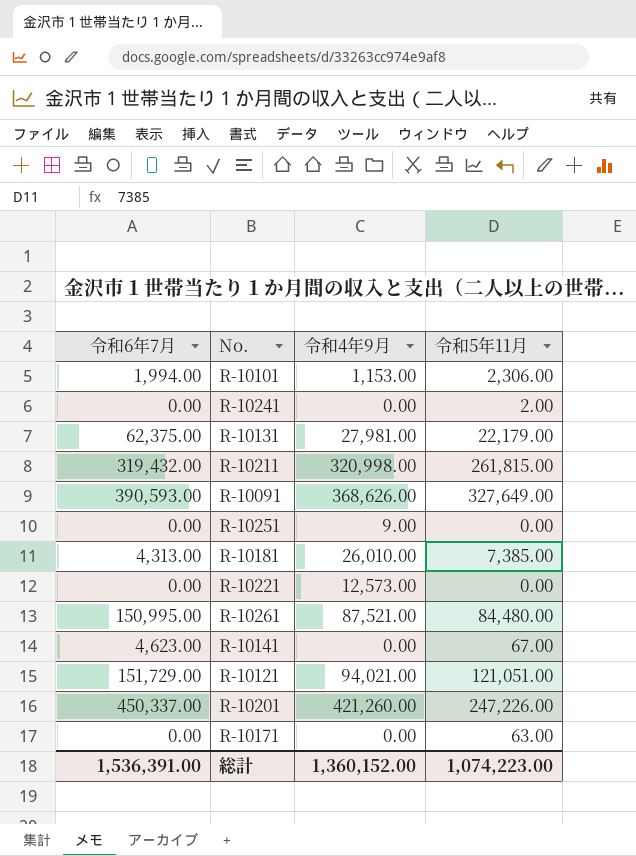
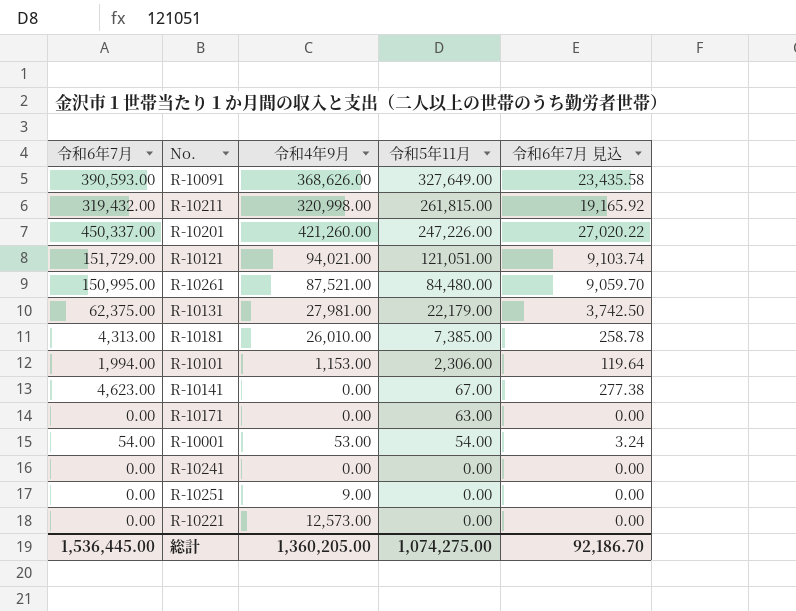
row order: none -> 令和5年11月 descending
column 令和6年7月 見込 | formula: none -> [令和6年7月] * 0.06
row R-10001: none -> 54.00 | 53.00 | 54.00 | 3.24
R-10241 | 令和5年11月: 2.00 -> 0.00
総計 | 令和6年7月: 1,536,391.00 -> 1,536,445.00
総計 | 令和4年9月: 1,360,152.00 -> 1,360,205.00
総計 | 令和5年11月: 1,074,223.00 -> 1,074,275.00

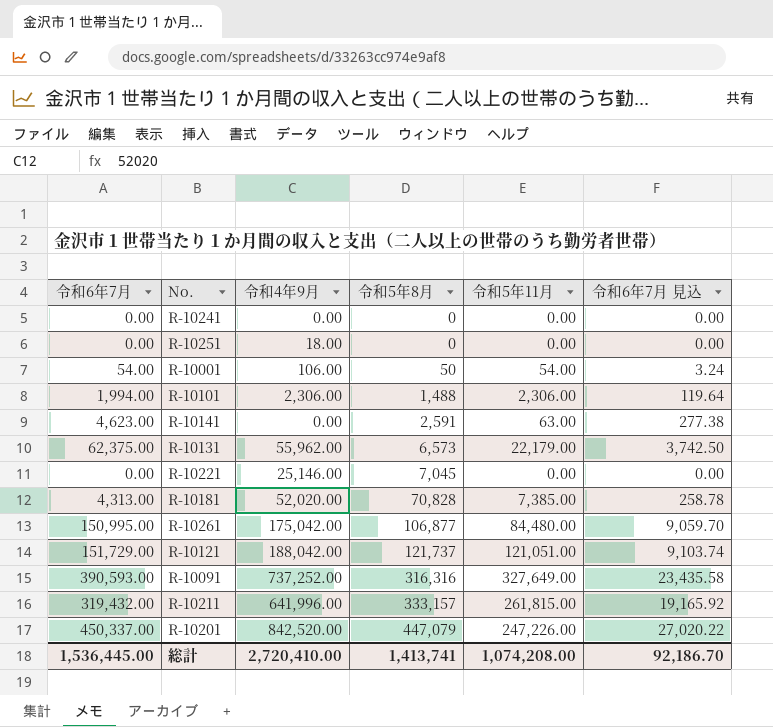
row order: 令和5年11月 descending -> 令和5年8月 ascending
column 令和5年8月 | position: none -> 4
row R-10171: 0.00 | 0.00 | 63.00 | 0.00 -> none
R-10251 | 令和4年9月: 9.00 -> 18.00
R-10001 | 令和4年9月: 53.00 -> 106.00
R-10101 | 令和4年9月: 1,153.00 -> 2,306.00
R-10141 | 令和5年11月: 67.00 -> 63.00
R-10131 | 令和4年9月: 27,981.00 -> 55,962.00
R-10221 | 令和4年9月: 12,573.00 -> 25,146.00
R-10181 | 令和4年9月: 26,010.00 -> 52,020.00
R-10261 | 令和4年9月: 87,521.00 -> 175,042.00
R-10121 | 令和4年9月: 94,021.00 -> 188,042.00
R-10091 | 令和4年9月: 368,626.00 -> 737,252.00
R-10211 | 令和4年9月: 320,998.00 -> 641,996.00
R-10201 | 令和4年9月: 421,260.00 -> 842,520.00
総計 | 令和4年9月: 1,360,205.00 -> 2,720,410.00
総計 | 令和5年11月: 1,074,275.00 -> 1,074,208.00

